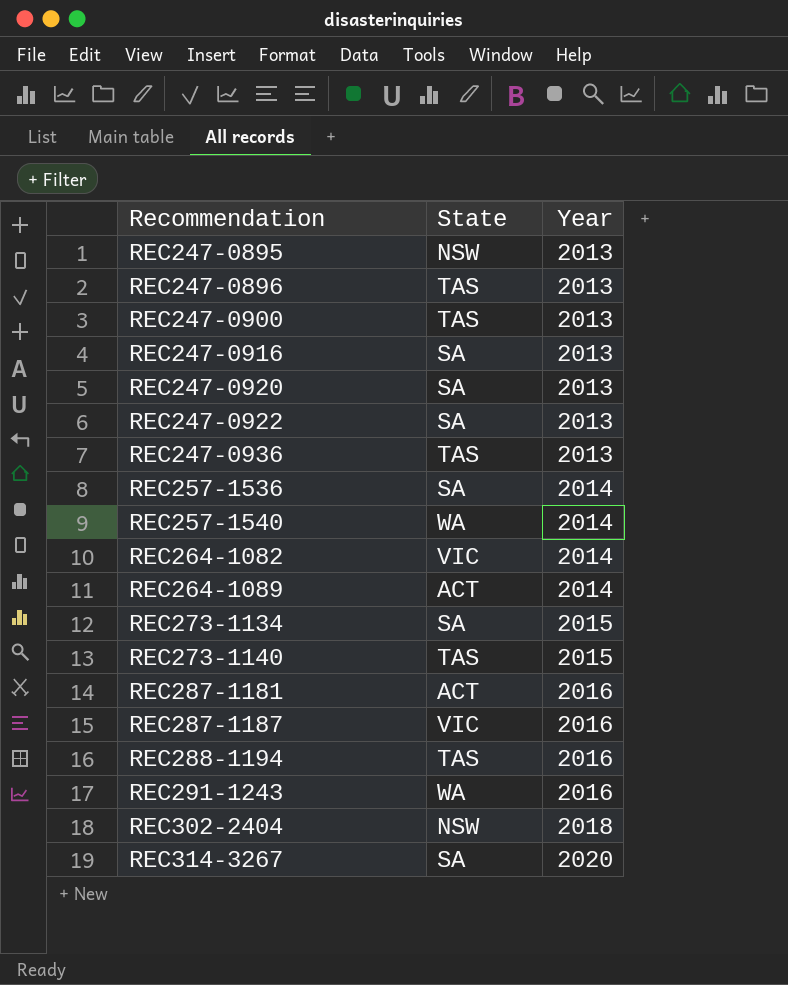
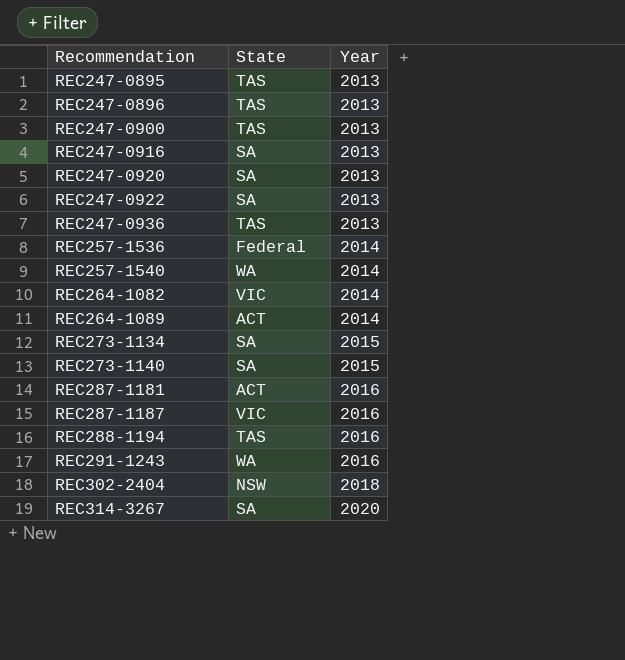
REC247-0895 | State: NSW -> TAS
REC257-1536 | State: SA -> Federal
REC273-1140 | State: TAS -> SA

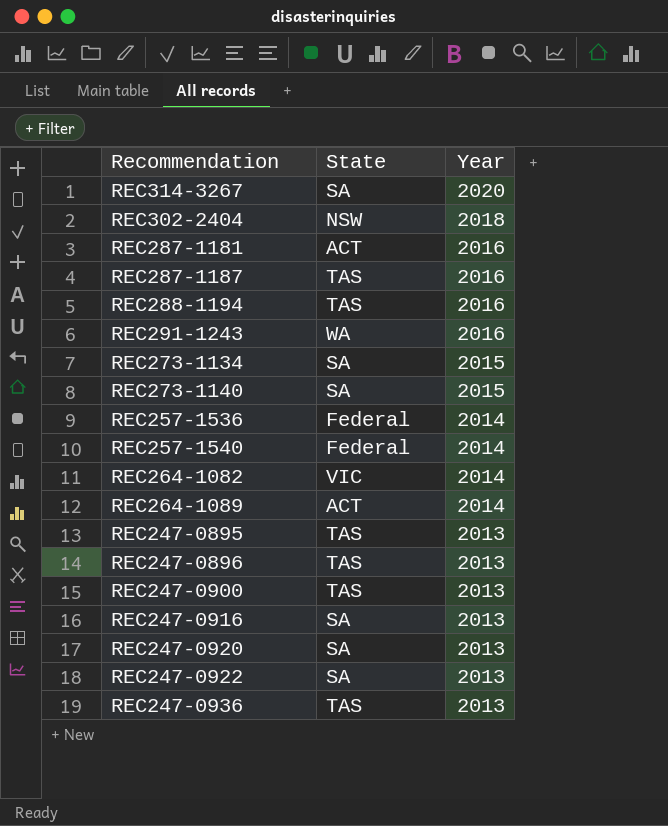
row order: Recommendation ascending -> Year descending
REC287-1187 | State: VIC -> TAS
REC257-1540 | State: WA -> Federal

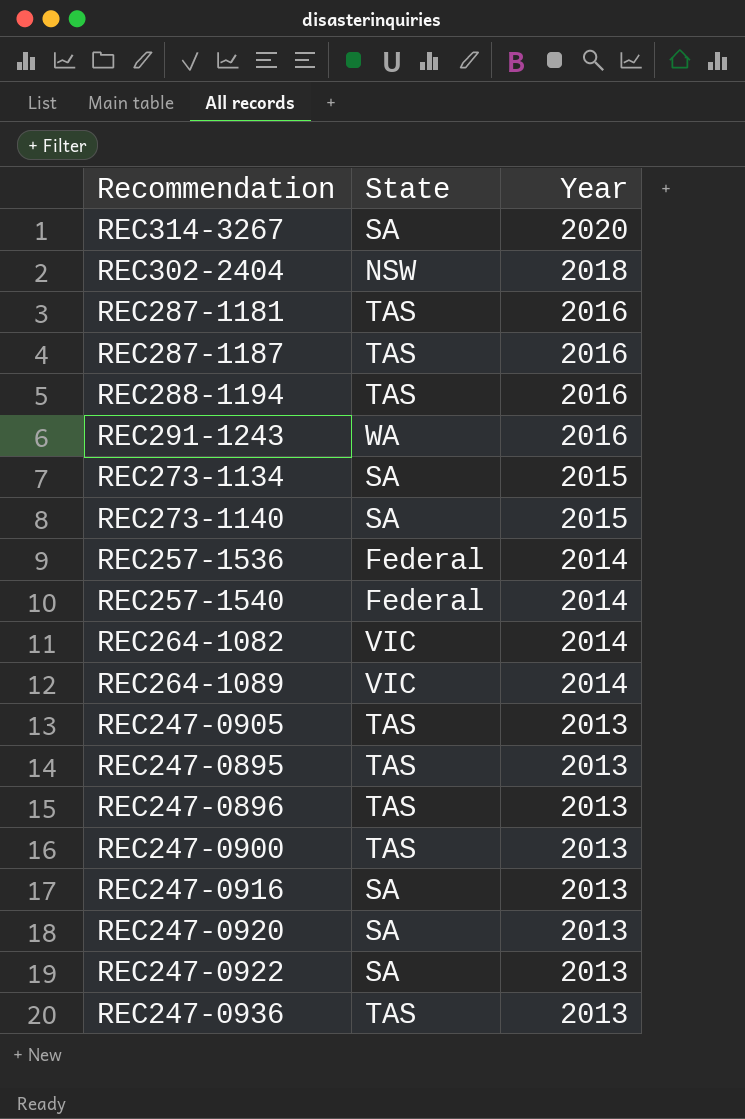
REC287-1181 | State: ACT -> TAS
REC264-1089 | State: ACT -> VIC
row REC247-0905: none -> TAS | 2013

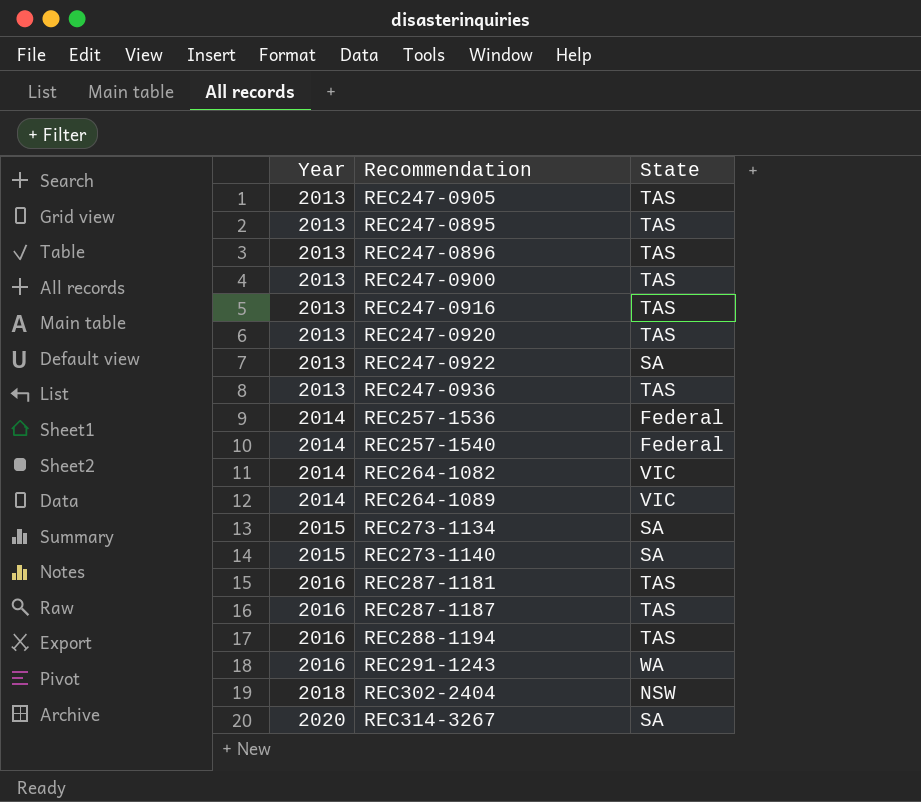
row order: Year descending -> Year ascending
column Year | position: 3 -> 1
REC247-0916 | State: SA -> TAS
REC247-0920 | State: SA -> TAS

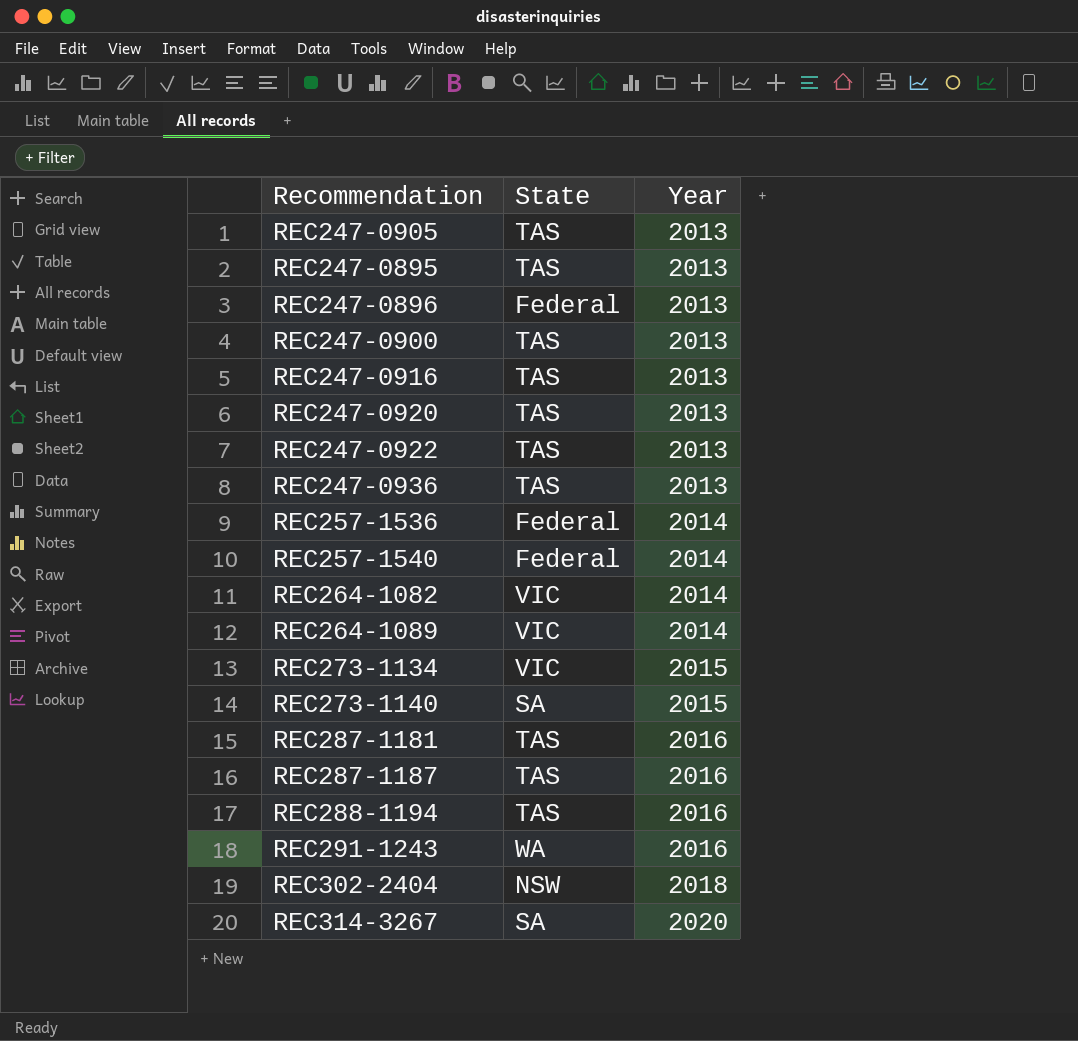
column Year | position: 1 -> 3
REC247-0896 | State: TAS -> Federal
REC247-0922 | State: SA -> TAS
REC273-1134 | State: SA -> VIC

